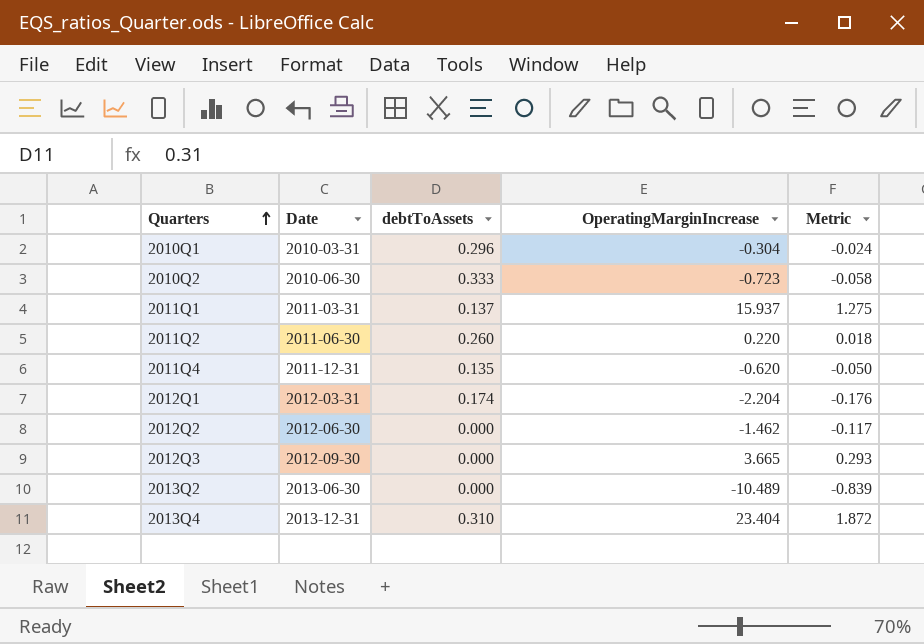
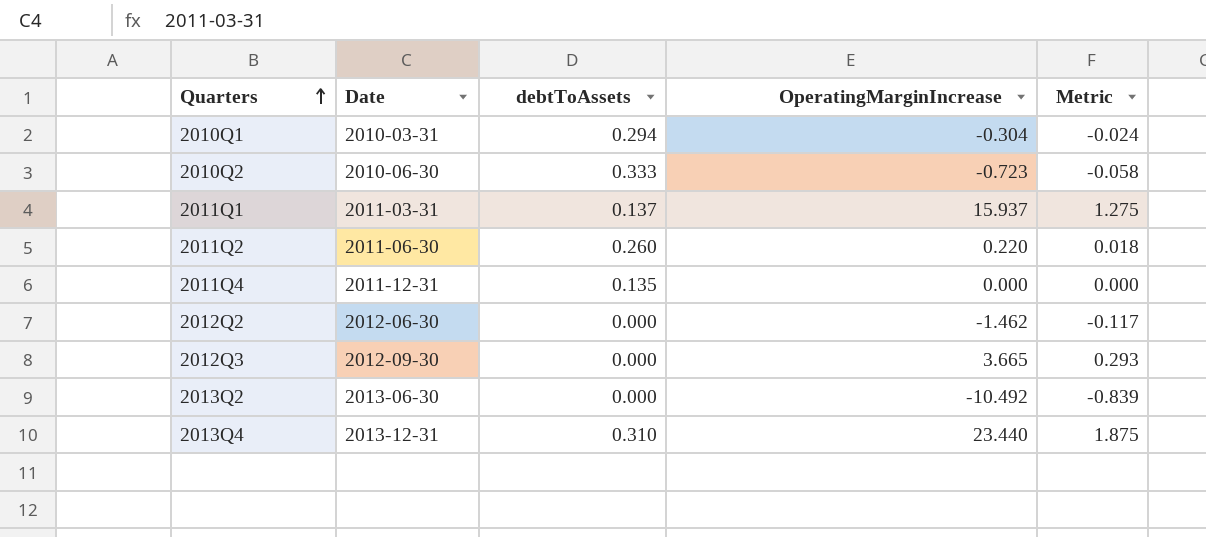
row 2012Q1: 2012-03-31 | 0.174 | -2.204 | -0.176 -> none
2010Q1 | debtToAssets: 0.296 -> 0.294
2011Q4 | OperatingMarginIncrease: -0.620 -> 0.000
2011Q4 | Metric: -0.050 -> 0.000
2013Q2 | OperatingMarginIncrease: -10.489 -> -10.492
2013Q4 | OperatingMarginIncrease: 23.404 -> 23.440
2013Q4 | Metric: 1.872 -> 1.875

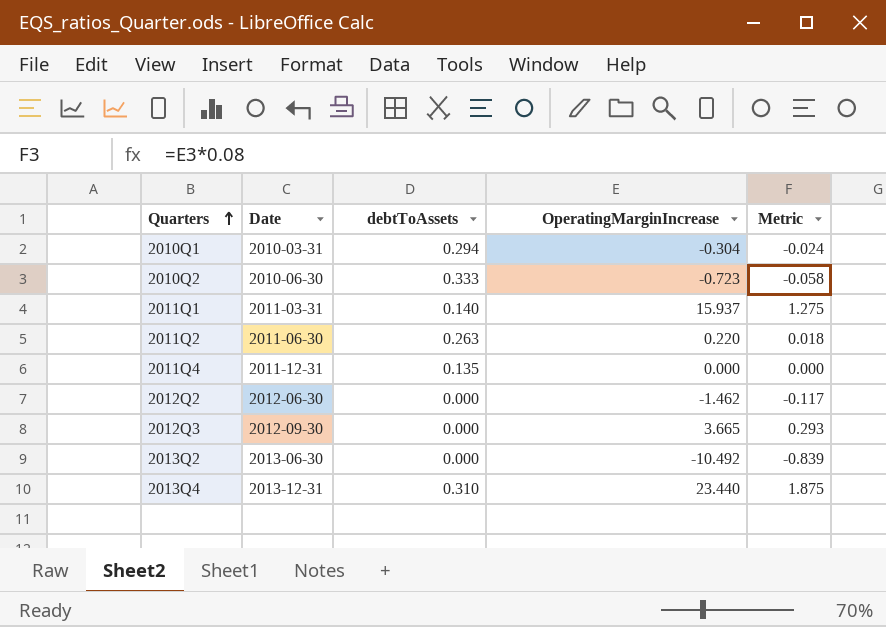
2011Q1 | debtToAssets: 0.137 -> 0.140
2011Q2 | debtToAssets: 0.260 -> 0.263

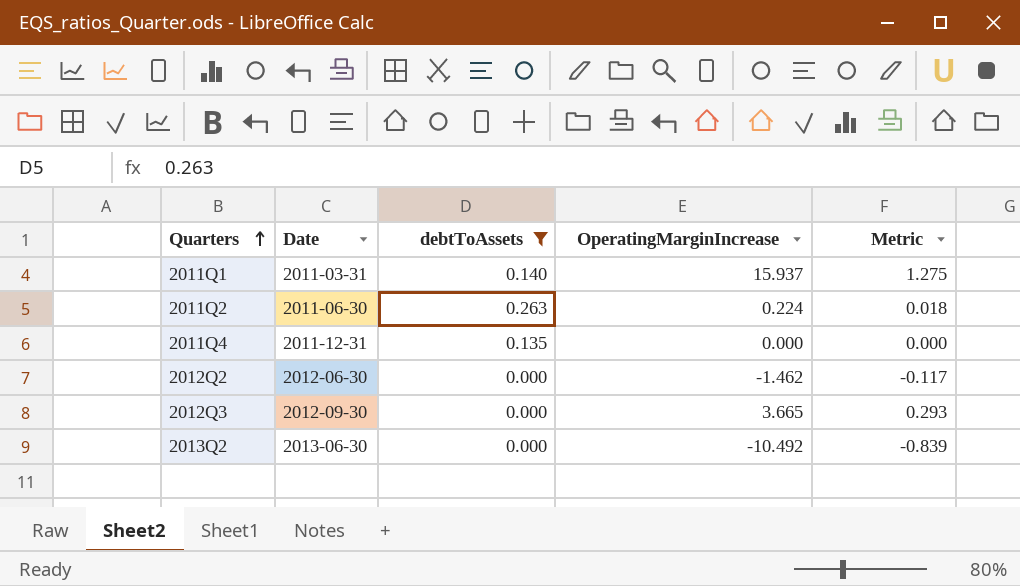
filter: none -> debtToAssets <= 0.263
2011Q2 | OperatingMarginIncrease: 0.220 -> 0.224

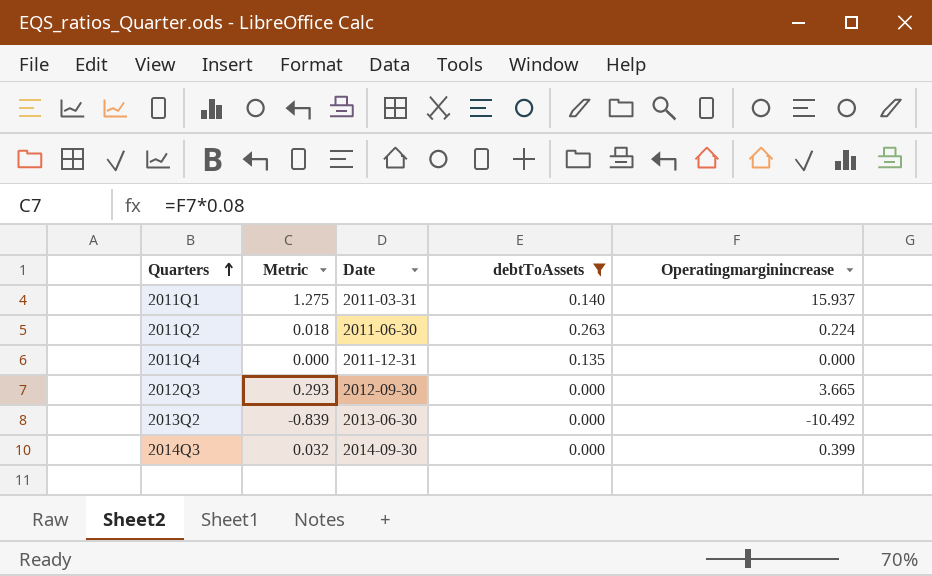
column Metric | position: 5 -> 2
column name: OperatingMarginIncrease -> Operatingmarginincrease
row 2012Q2: 2012-06-30 | 0.000 | -1.462 | -0.117 -> none
row 2014Q3: none -> 0.032 | 2014-09-30 | 0.000 | 0.399

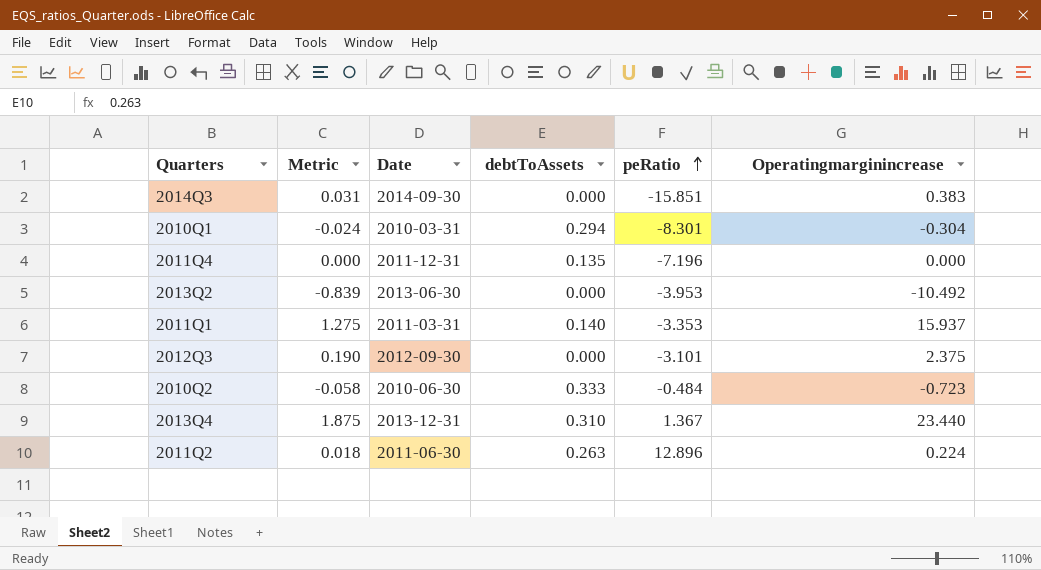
filter: debtToAssets <= 0.263 -> none
row order: Quarters ascending -> peRatio ascending
column peRatio | position: none -> 5
2014Q3 | Metric: 0.032 -> 0.031
2014Q3 | Operatingmarginincrease: 0.399 -> 0.383
2012Q3 | Metric: 0.293 -> 0.190
2012Q3 | Operatingmarginincrease: 3.665 -> 2.375

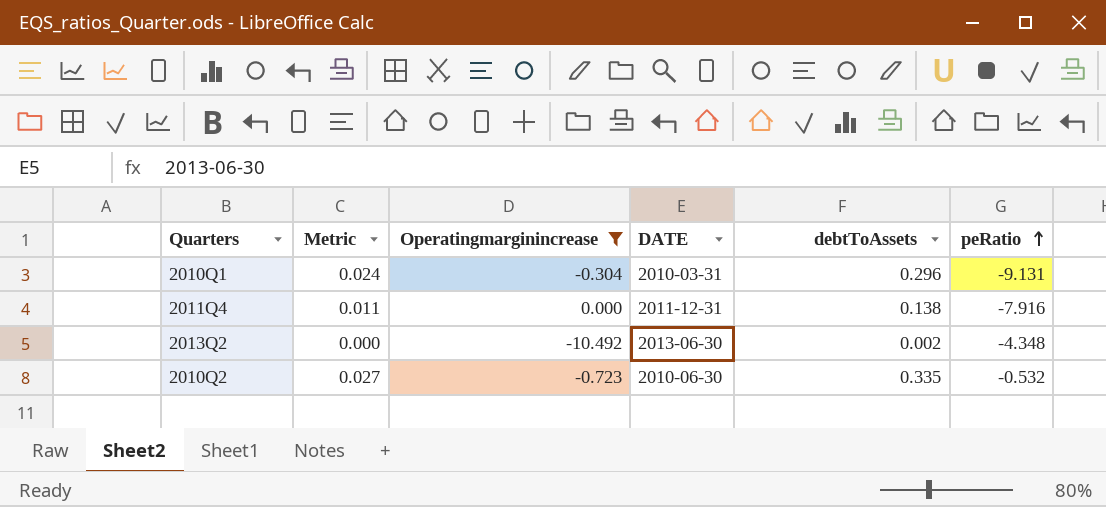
filter: none -> Operatingmarginincrease <= 0.000
column Metric | formula: [Operatingmarginincrease] * 0.08 -> [debtToAssets] * 0.08
column Operatingmarginincrease | position: 6 -> 3
column name: Date -> DATE
2010Q1 | debtToAssets: 0.294 -> 0.296
2010Q1 | peRatio: -8.301 -> -9.131
2011Q4 | debtToAssets: 0.135 -> 0.138
2011Q4 | peRatio: -7.196 -> -7.916
2013Q2 | debtToAssets: 0.000 -> 0.002
2013Q2 | peRatio: -3.953 -> -4.348
2010Q2 | debtToAssets: 0.333 -> 0.335
2010Q2 | peRatio: -0.484 -> -0.532

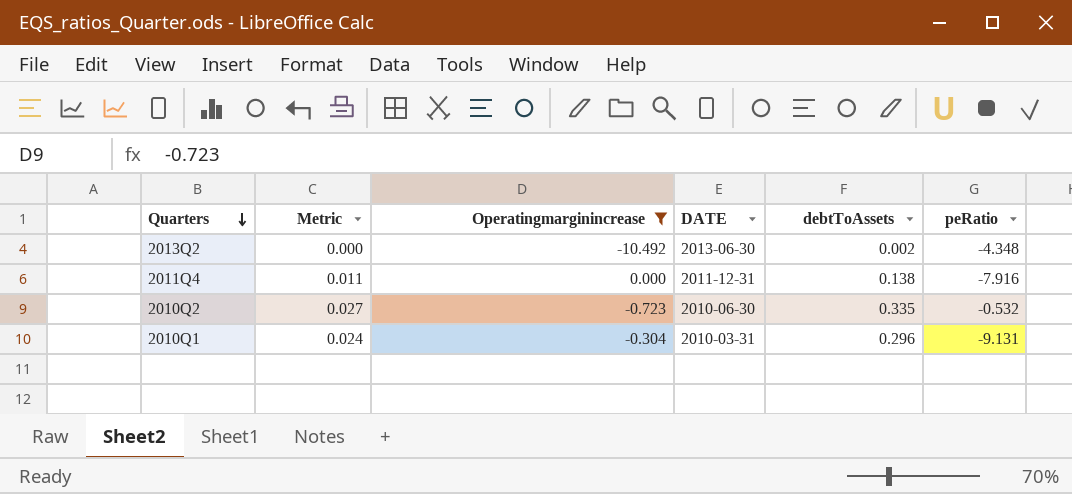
row order: peRatio ascending -> Quarters descending

